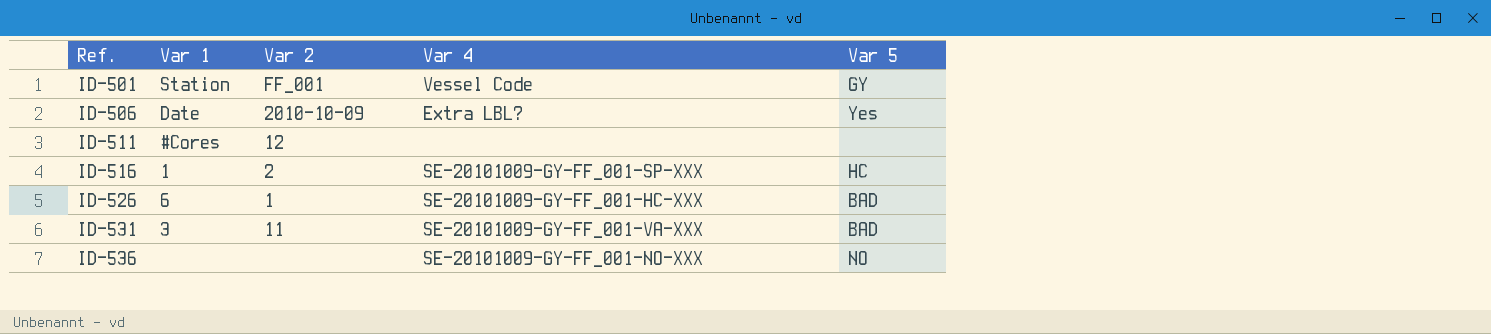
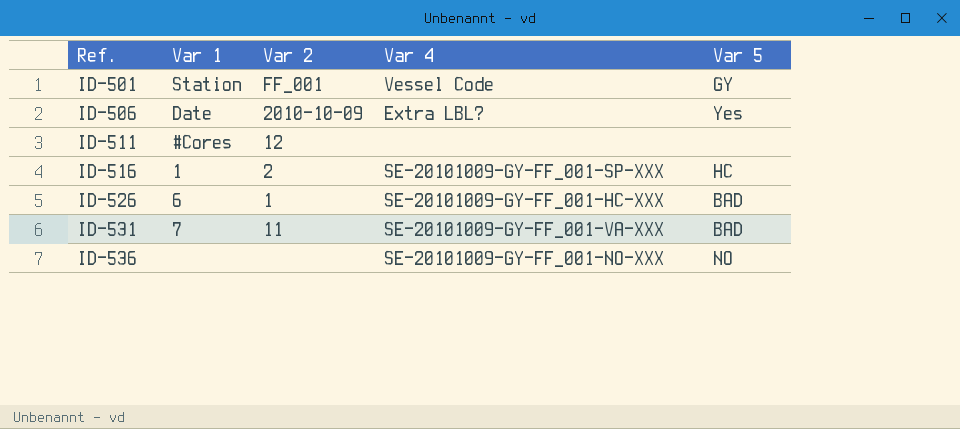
ID-531 | Var 1: 3 -> 7

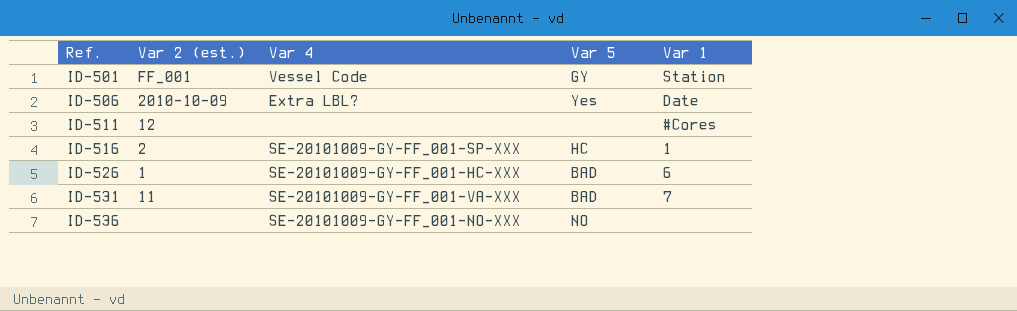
column name: Var 2 -> Var 2 (est.)
column Var 1 | position: 2 -> 5

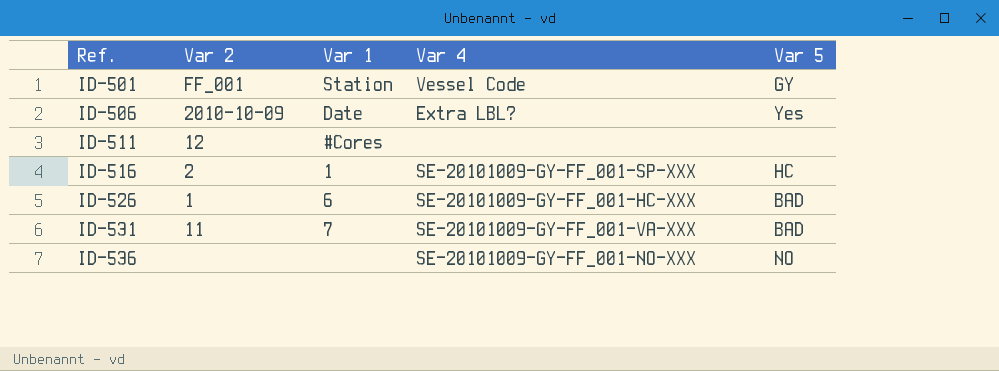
column name: Var 2 (est.) -> Var 2
column Var 1 | position: 5 -> 3

